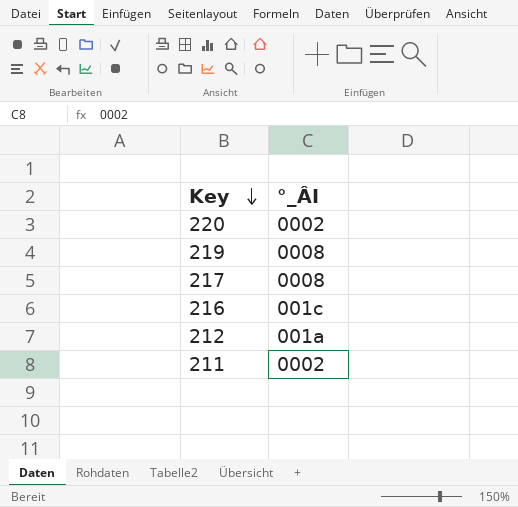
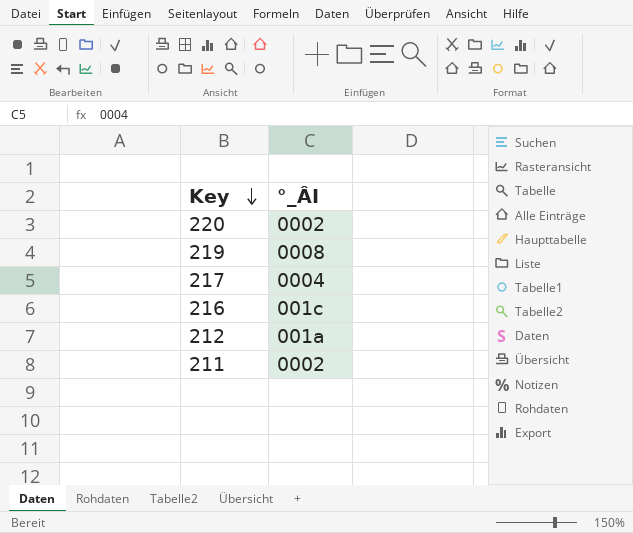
217 | °_ÂI: 0008 -> 0004

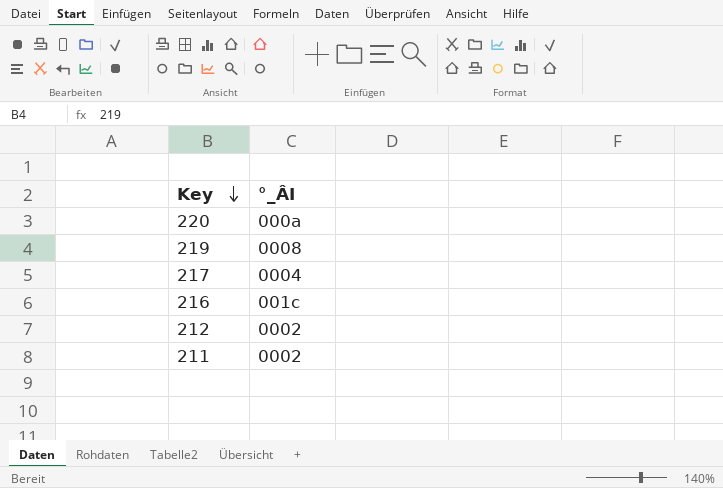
220 | °_ÂI: 0002 -> 000a
212 | °_ÂI: 001a -> 0002

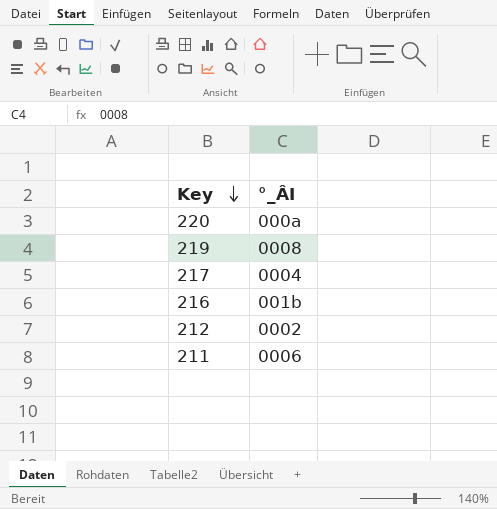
216 | °_ÂI: 001c -> 001b
211 | °_ÂI: 0002 -> 0006

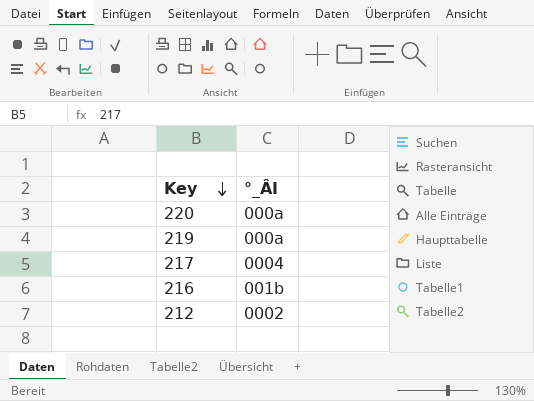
row 211: 0006 -> none
219 | °_ÂI: 0008 -> 000a

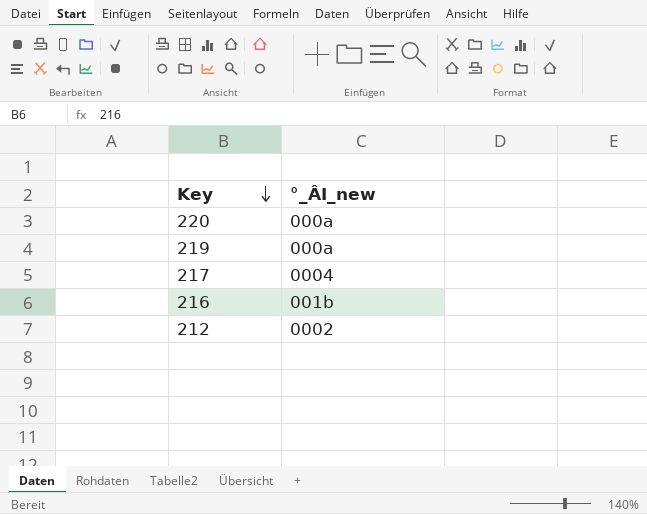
column name: °_ÂI -> °_ÂI_new

